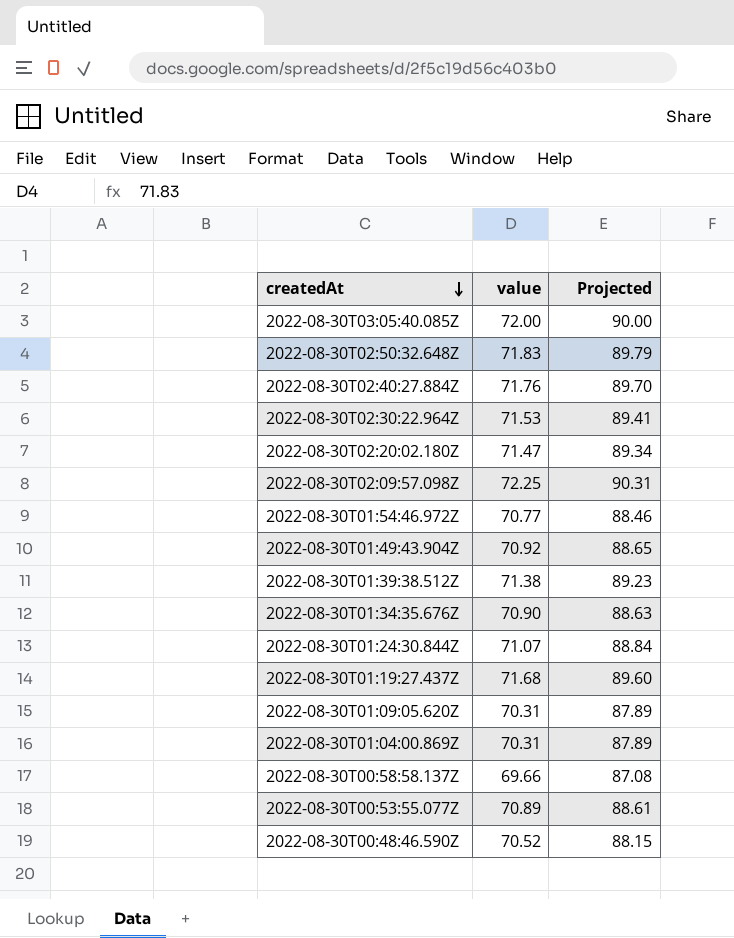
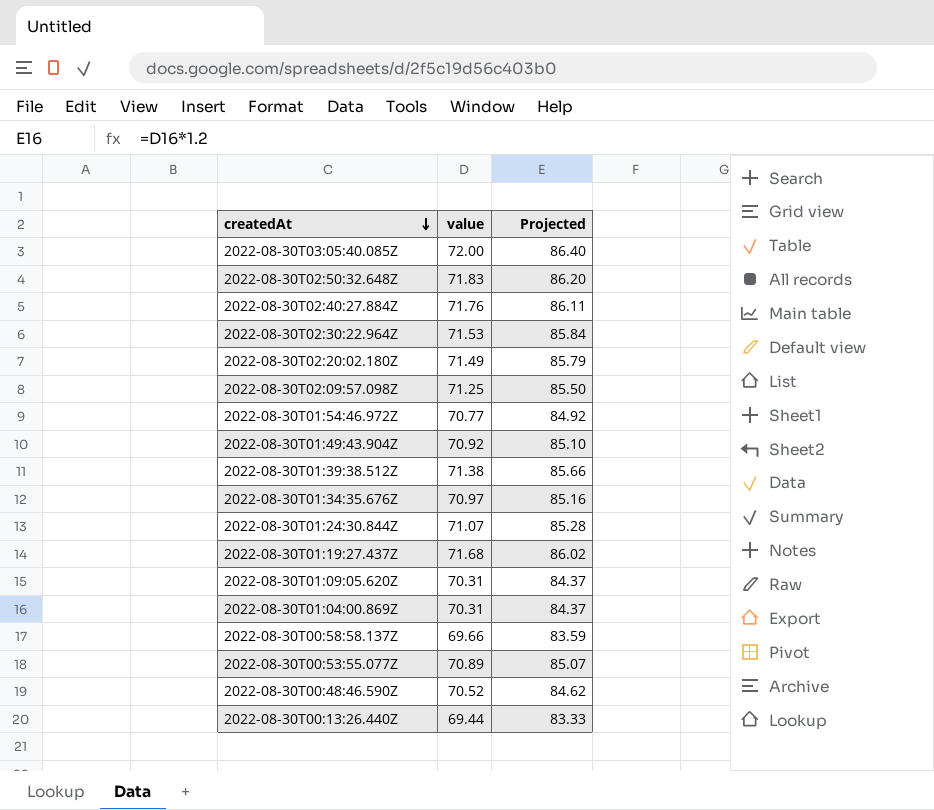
column Projected | formula: [value] * 1.25 -> [value] * 1.2
2022-08-30T02:20:02.180Z | value: 71.47 -> 71.49
2022-08-30T02:09:57.098Z | value: 72.25 -> 71.25
2022-08-30T01:34:35.676Z | value: 70.90 -> 70.97
row 2022-08-30T00:13:26.440Z: none -> 69.44 | 83.33

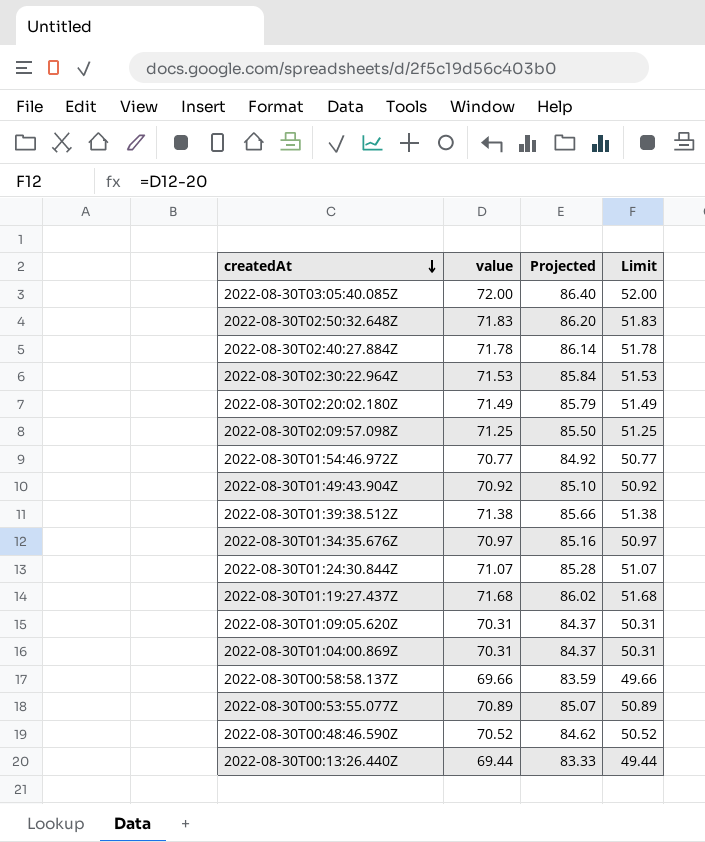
column Limit | formula: none -> [value] - 20
2022-08-30T02:40:27.884Z | value: 71.76 -> 71.78
2022-08-30T02:40:27.884Z | Projected: 86.11 -> 86.14

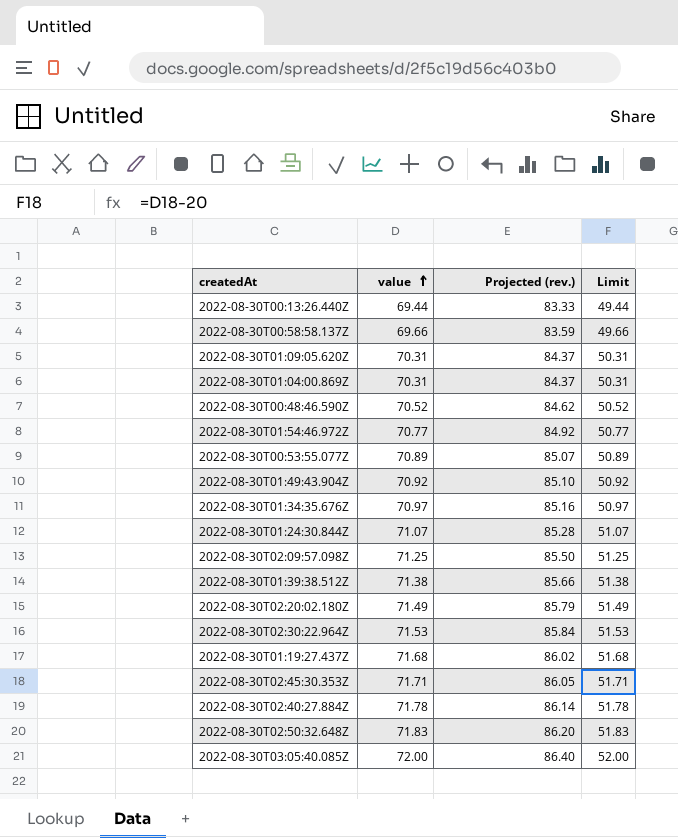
row order: createdAt descending -> value ascending
column name: Projected -> Projected (rev.)
row 2022-08-30T02:45:30.353Z: none -> 71.71 | 86.05 | 51.71

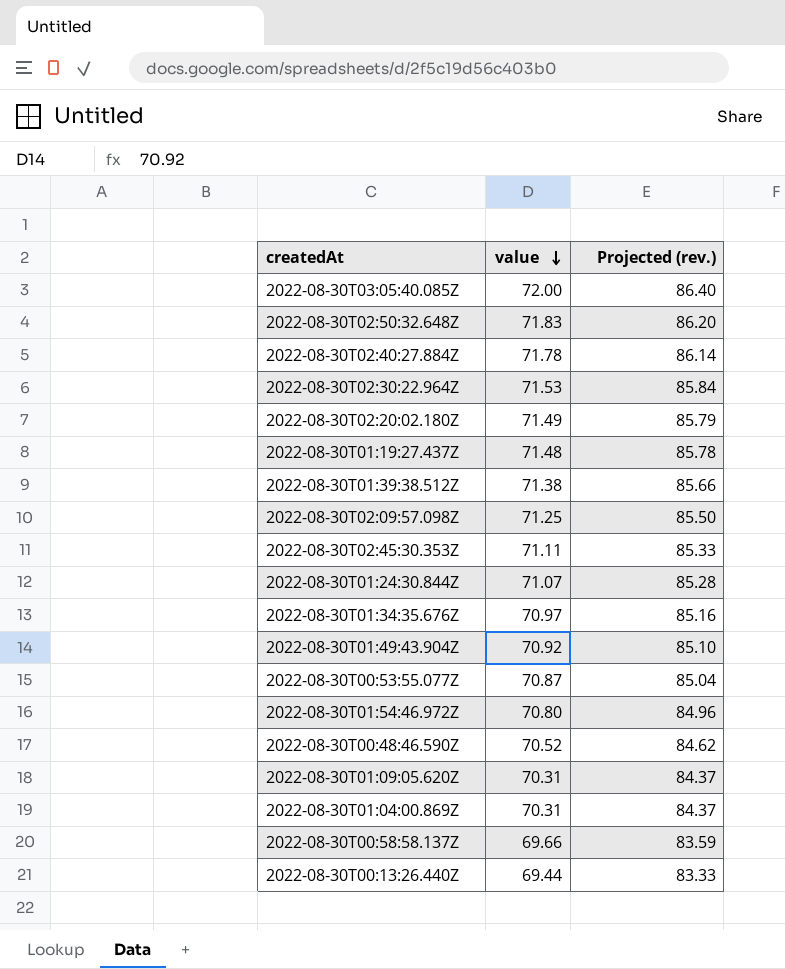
row order: value ascending -> value descending
column Limit | formula: [value] - 20 -> none
2022-08-30T01:19:27.437Z | value: 71.68 -> 71.48
2022-08-30T01:19:27.437Z | Projected (rev.): 86.02 -> 85.78
2022-08-30T02:45:30.353Z | value: 71.71 -> 71.11
2022-08-30T02:45:30.353Z | Projected (rev.): 86.05 -> 85.33
2022-08-30T00:53:55.077Z | value: 70.89 -> 70.87
2022-08-30T00:53:55.077Z | Projected (rev.): 85.07 -> 85.04
2022-08-30T01:54:46.972Z | value: 70.77 -> 70.80
2022-08-30T01:54:46.972Z | Projected (rev.): 84.92 -> 84.96

